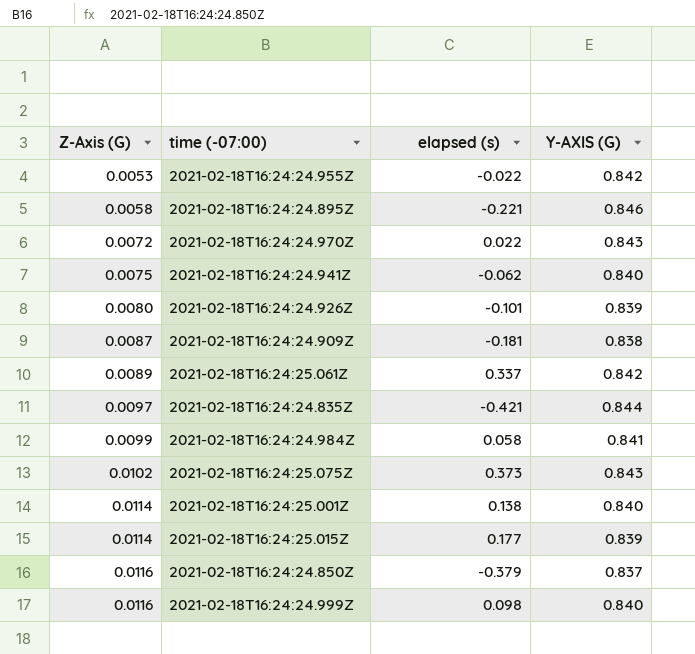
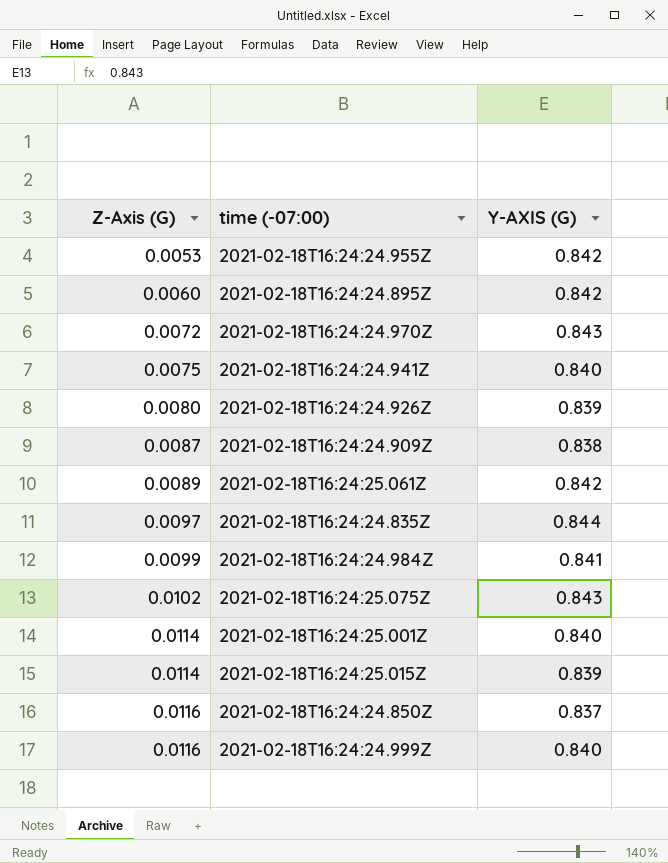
column elapsed (s) | position: 3 -> none
2021-02-18T16:24:24.895Z | Z-Axis (G): 0.0058 -> 0.0060
2021-02-18T16:24:24.895Z | Y-AXIS (G): 0.846 -> 0.842

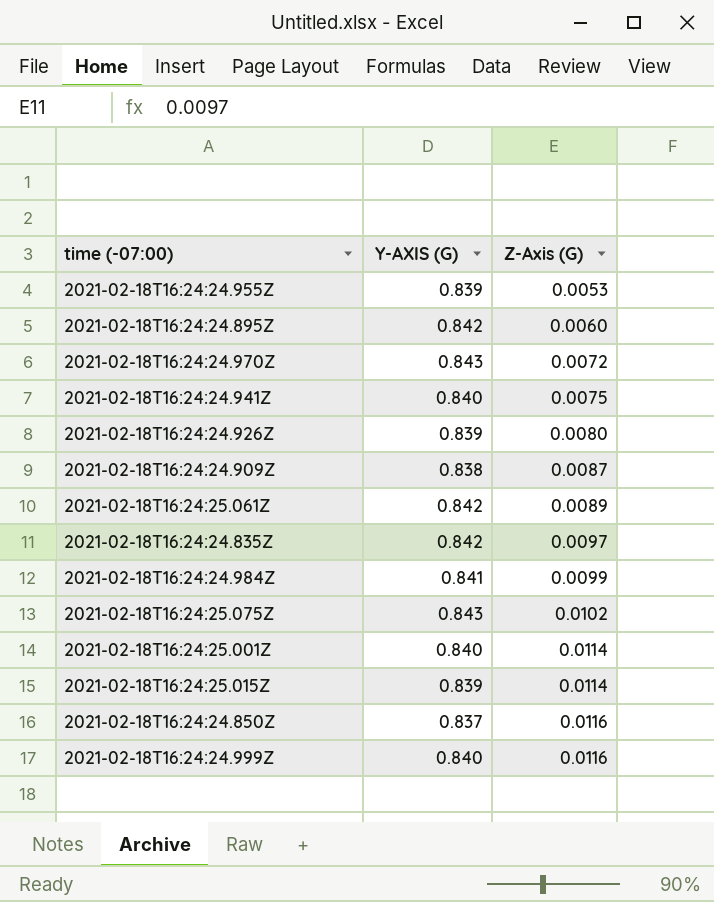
column Z-Axis (G) | position: 1 -> 3
2021-02-18T16:24:24.955Z | Y-AXIS (G): 0.842 -> 0.839
2021-02-18T16:24:24.835Z | Y-AXIS (G): 0.844 -> 0.842

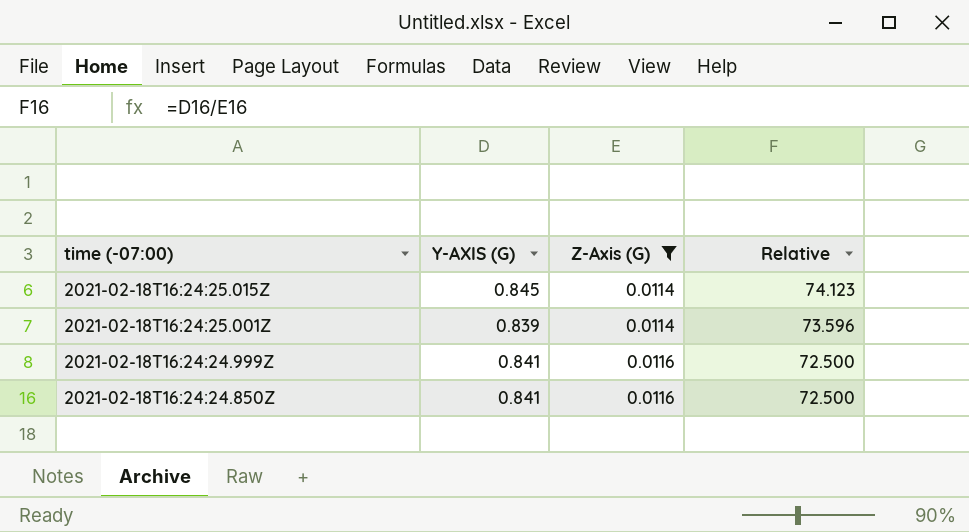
filter: none -> Z-Axis (G) >= 0.0114
row order: Z-Axis (G) ascending -> time (-07:00) descending
column Relative | formula: none -> [Y-AXIS (G)] / [Z-Axis (G)]
2021-02-18T16:24:25.015Z | Y-AXIS (G): 0.839 -> 0.845
2021-02-18T16:24:25.001Z | Y-AXIS (G): 0.840 -> 0.839
2021-02-18T16:24:24.999Z | Y-AXIS (G): 0.840 -> 0.841
2021-02-18T16:24:24.850Z | Y-AXIS (G): 0.837 -> 0.841

